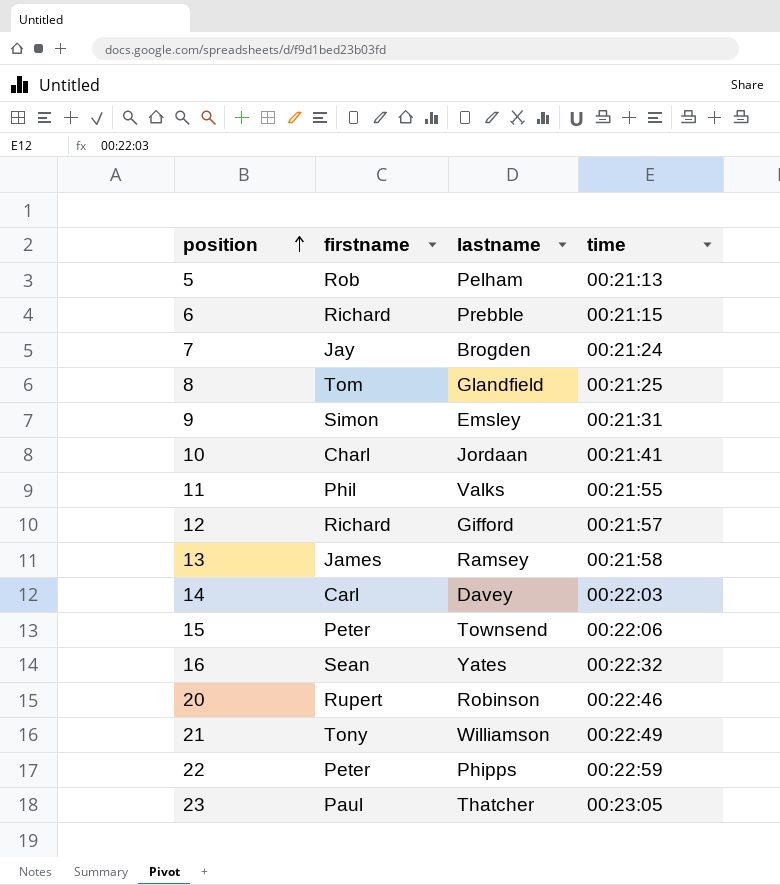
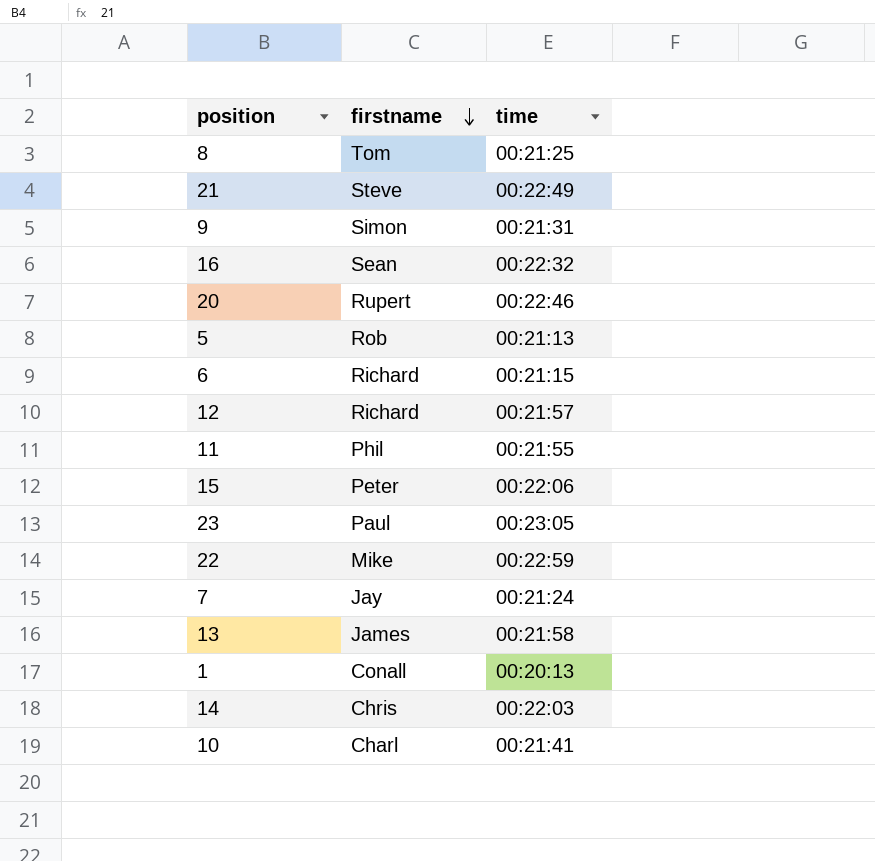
row order: position ascending -> firstname descending
column lastname | position: 3 -> none
21 | firstname: Tony -> Steve
22 | firstname: Peter -> Mike
row 1: none -> Conall | 00:20:13
14 | firstname: Carl -> Chris

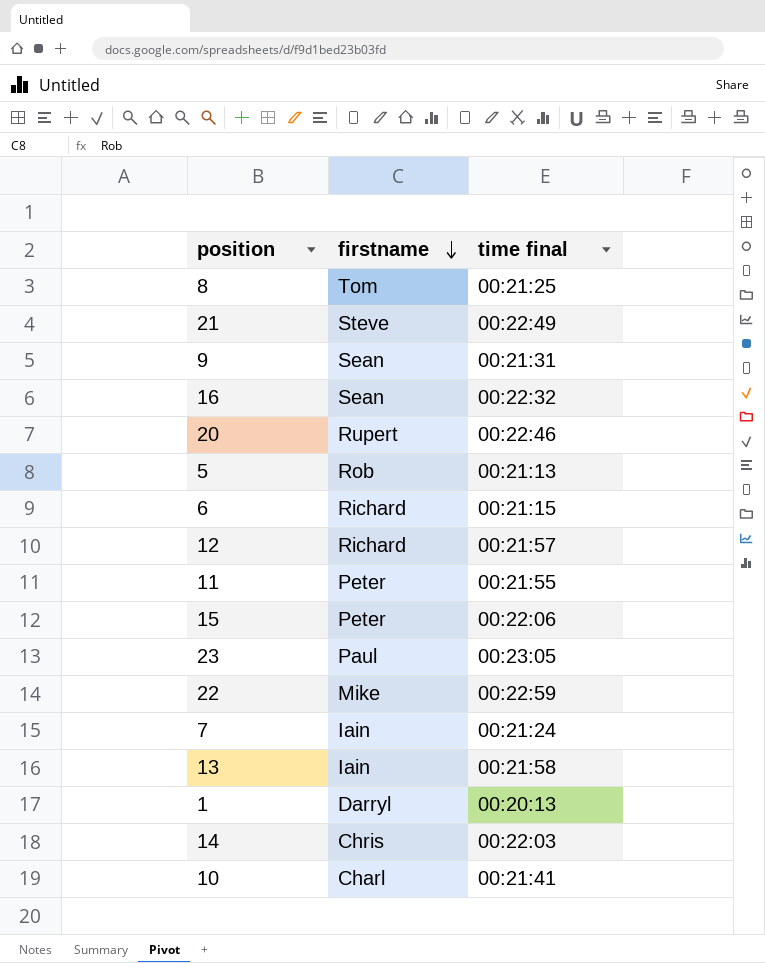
column name: time -> time final
9 | firstname: Simon -> Sean
11 | firstname: Phil -> Peter
7 | firstname: Jay -> Iain
13 | firstname: James -> Iain
1 | firstname: Conall -> Darryl

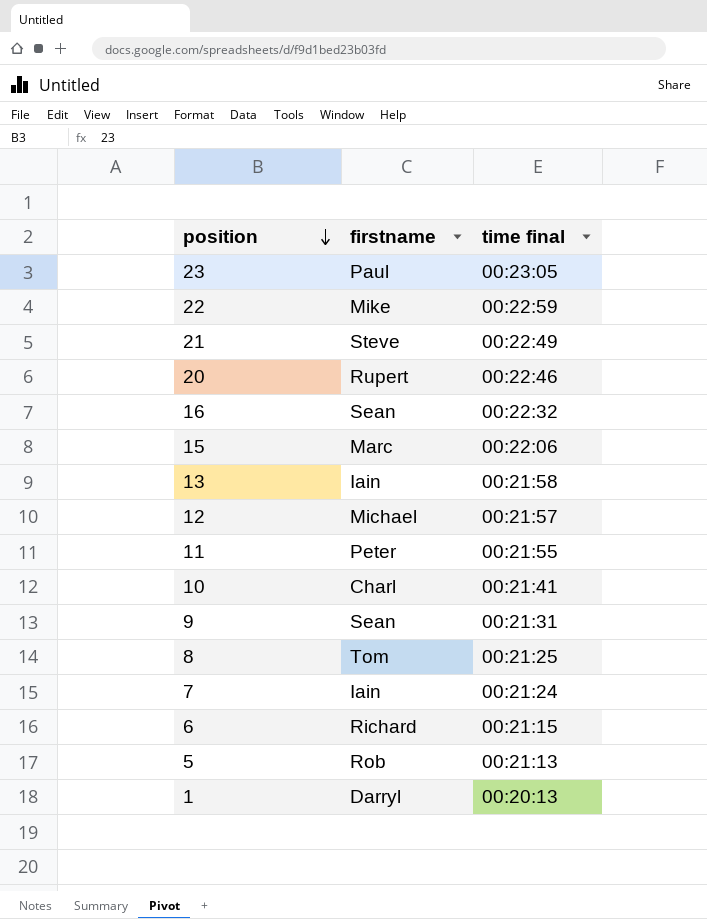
row order: firstname descending -> position descending
row 14: Chris | 00:22:03 -> none
15 | firstname: Peter -> Marc
12 | firstname: Richard -> Michael

